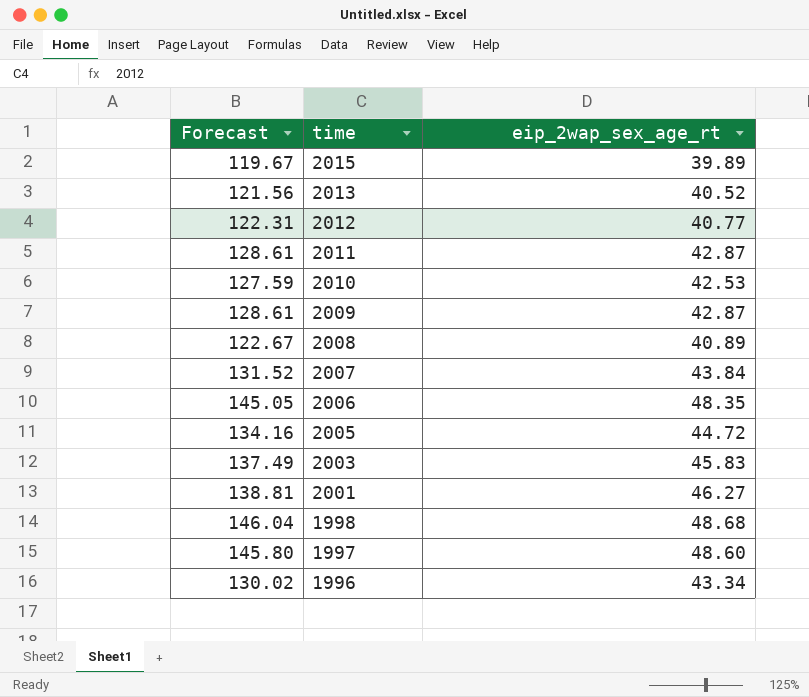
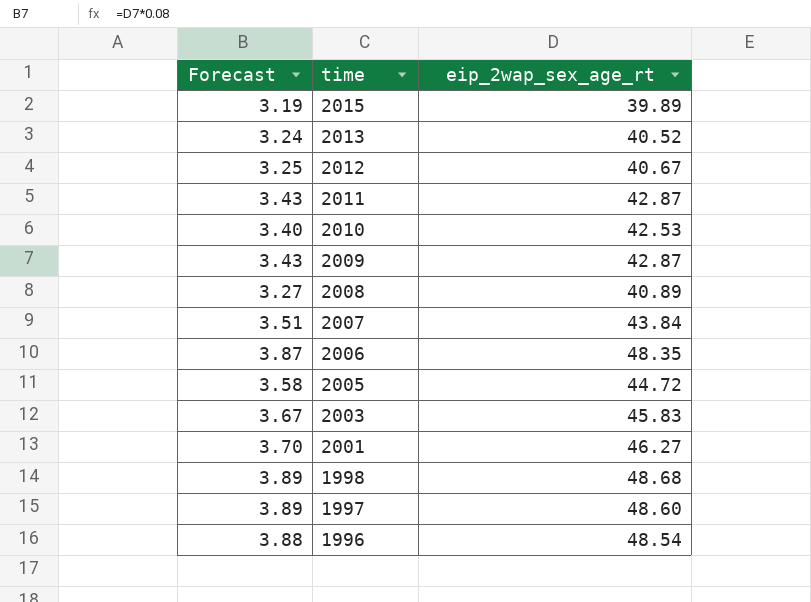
column Forecast | formula: [eip_2wap_sex_age_rt] * 3 -> [eip_2wap_sex_age_rt] * 0.08
2012 | eip_2wap_sex_age_rt: 40.77 -> 40.67
1996 | eip_2wap_sex_age_rt: 43.34 -> 48.54

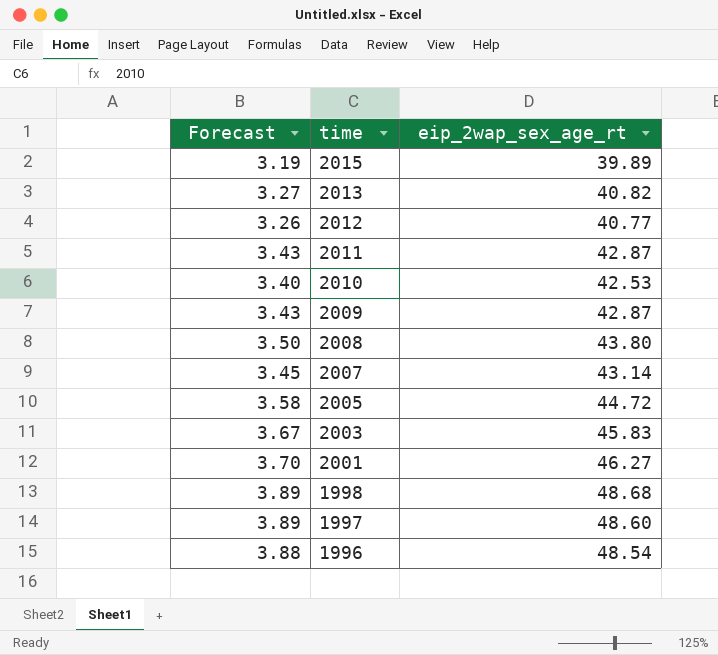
row 2006: 3.87 | 48.35 -> none
2013 | Forecast: 3.24 -> 3.27
2013 | eip_2wap_sex_age_rt: 40.52 -> 40.82
2012 | Forecast: 3.25 -> 3.26
2012 | eip_2wap_sex_age_rt: 40.67 -> 40.77
2008 | Forecast: 3.27 -> 3.50
2008 | eip_2wap_sex_age_rt: 40.89 -> 43.80
2007 | Forecast: 3.51 -> 3.45
2007 | eip_2wap_sex_age_rt: 43.84 -> 43.14

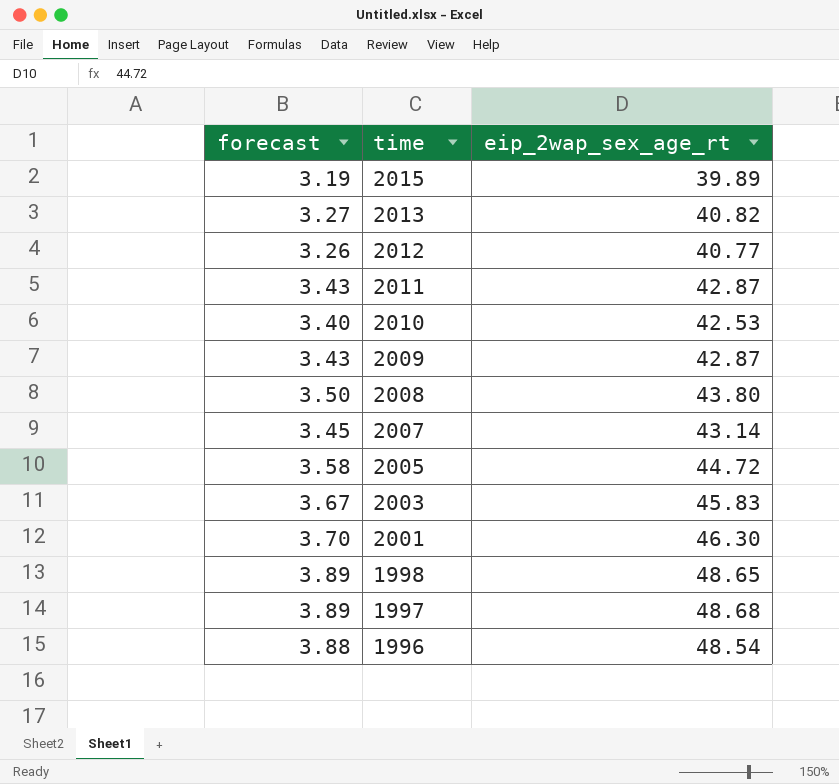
column name: Forecast -> forecast
2001 | eip_2wap_sex_age_rt: 46.27 -> 46.30
1998 | eip_2wap_sex_age_rt: 48.68 -> 48.65
1997 | eip_2wap_sex_age_rt: 48.60 -> 48.68

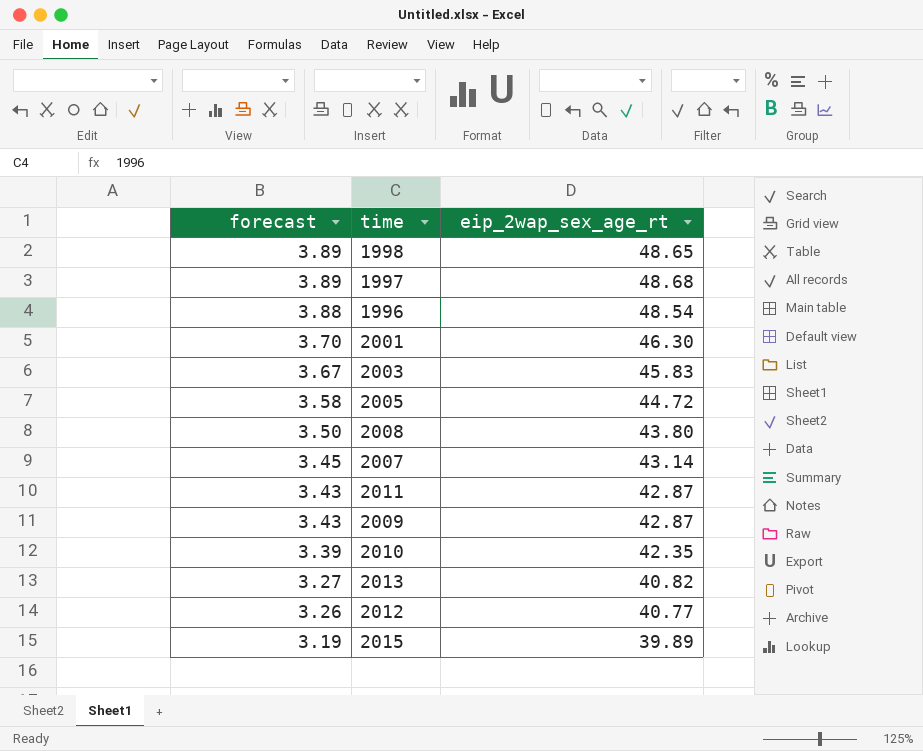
row order: time descending -> forecast descending
2010 | forecast: 3.40 -> 3.39
2010 | eip_2wap_sex_age_rt: 42.53 -> 42.35

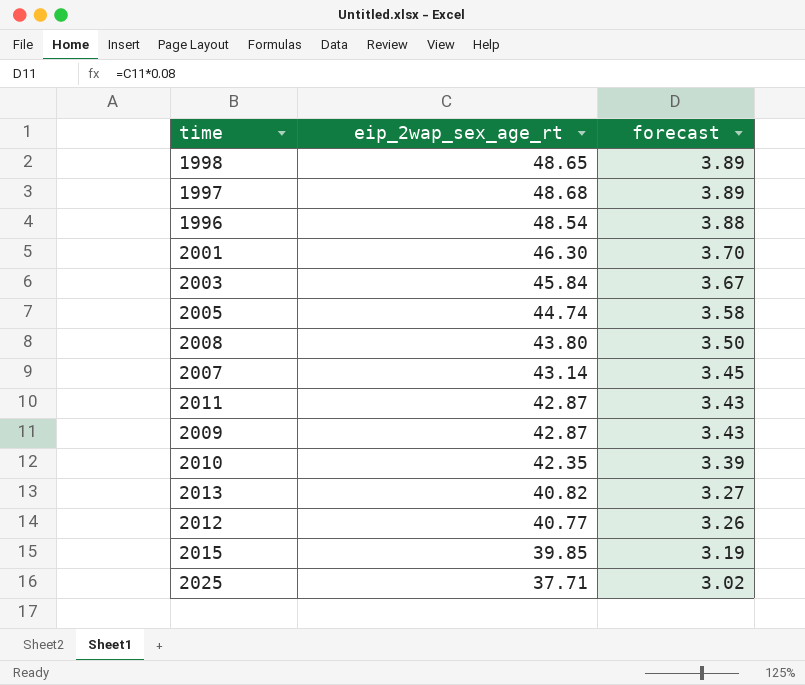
column forecast | position: 1 -> 3
2003 | eip_2wap_sex_age_rt: 45.83 -> 45.84
2005 | eip_2wap_sex_age_rt: 44.72 -> 44.74
2015 | eip_2wap_sex_age_rt: 39.89 -> 39.85
row 2025: none -> 37.71 | 3.02

